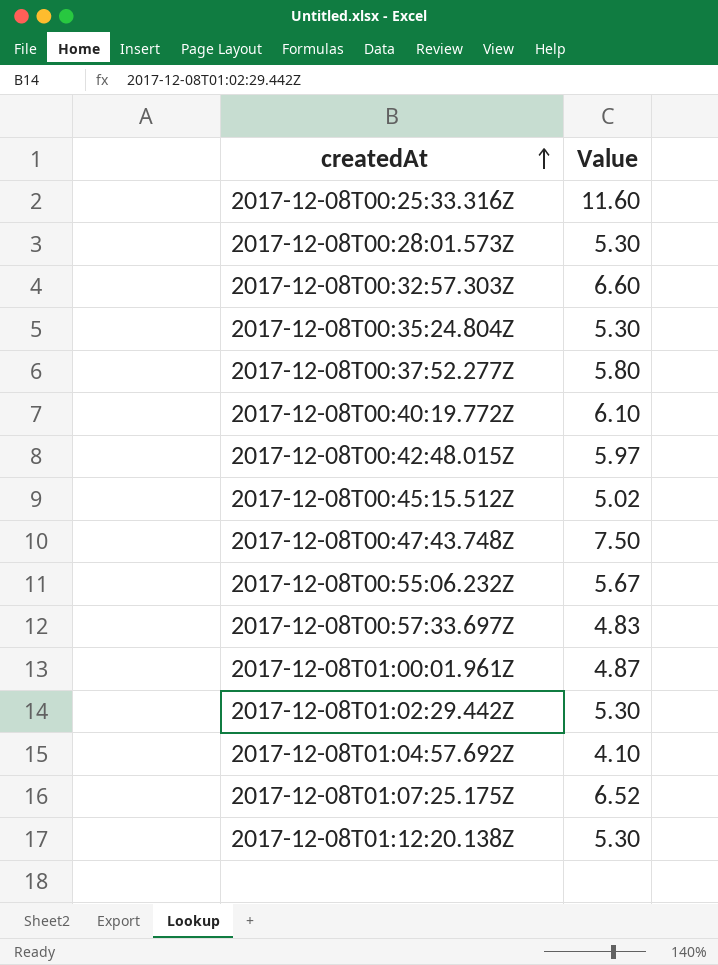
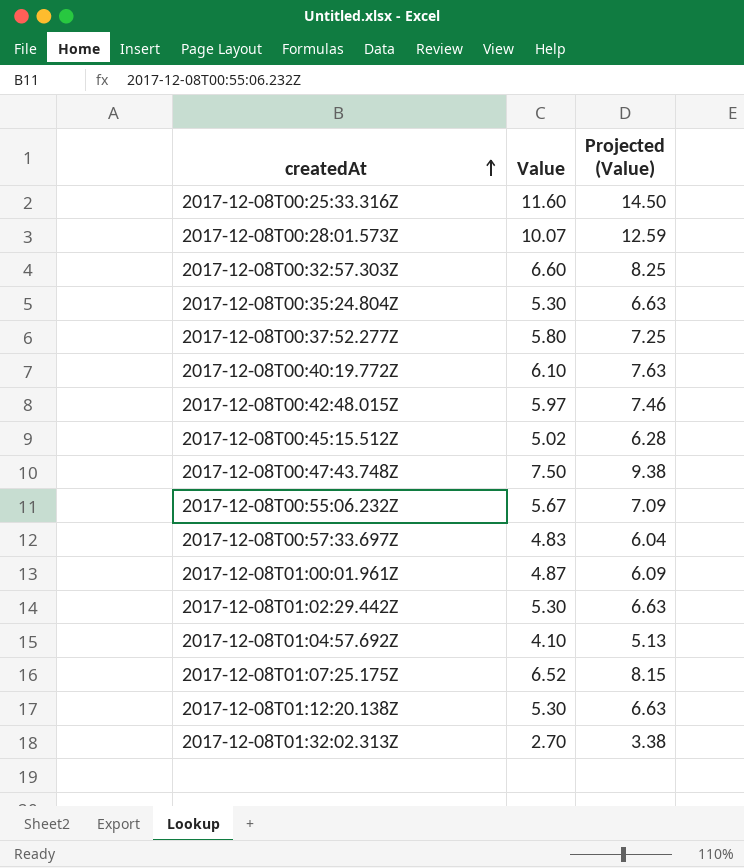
column Projected (Value) | formula: none -> [Value] * 1.25
2017-12-08T00:28:01.573Z | Value: 5.30 -> 10.07
row 2017-12-08T01:32:02.313Z: none -> 2.70 | 3.38

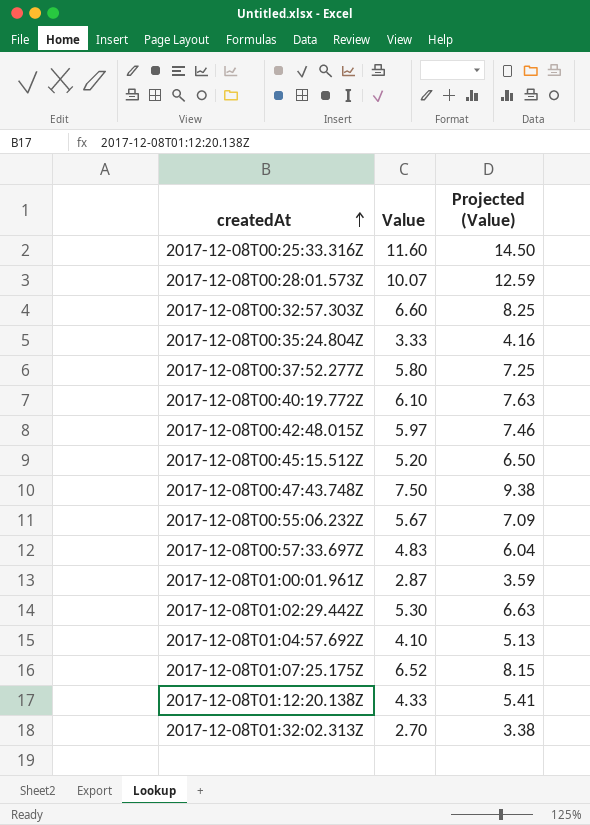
2017-12-08T00:35:24.804Z | Value: 5.30 -> 3.33
2017-12-08T00:35:24.804Z | Projected (Value): 6.63 -> 4.16
2017-12-08T00:45:15.512Z | Value: 5.02 -> 5.20
2017-12-08T00:45:15.512Z | Projected (Value): 6.28 -> 6.50
2017-12-08T01:00:01.961Z | Value: 4.87 -> 2.87
2017-12-08T01:00:01.961Z | Projected (Value): 6.09 -> 3.59
2017-12-08T01:12:20.138Z | Value: 5.30 -> 4.33
2017-12-08T01:12:20.138Z | Projected (Value): 6.63 -> 5.41

